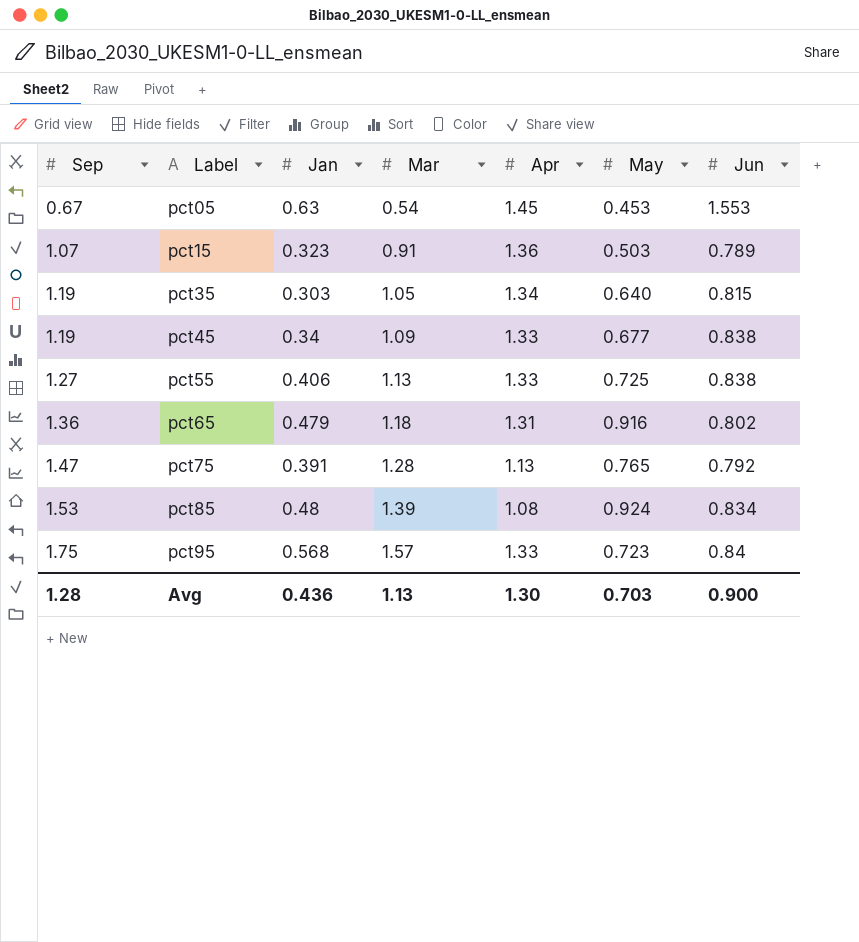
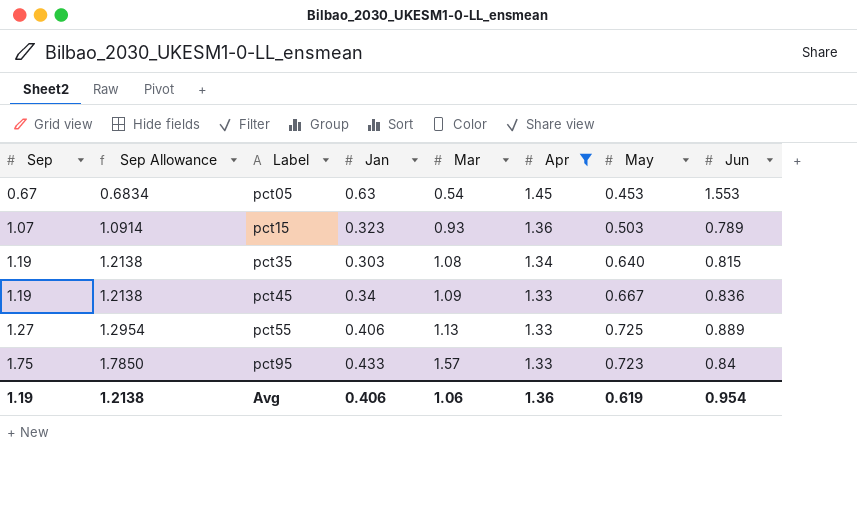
filter: none -> Apr >= 1.33
column Sep Allowance | formula: none -> [Sep] * 1.02
pct15 | Mar: 0.91 -> 0.93
pct35 | Mar: 1.05 -> 1.08
pct45 | May: 0.677 -> 0.667
pct45 | Jun: 0.838 -> 0.836
pct55 | Jun: 0.838 -> 0.889
pct95 | Jan: 0.568 -> 0.433
Avg | Sep: 1.28 -> 1.19
Avg | Jan: 0.436 -> 0.406
Avg | Mar: 1.13 -> 1.06
Avg | Apr: 1.30 -> 1.36
Avg | May: 0.703 -> 0.619
Avg | Jun: 0.900 -> 0.954

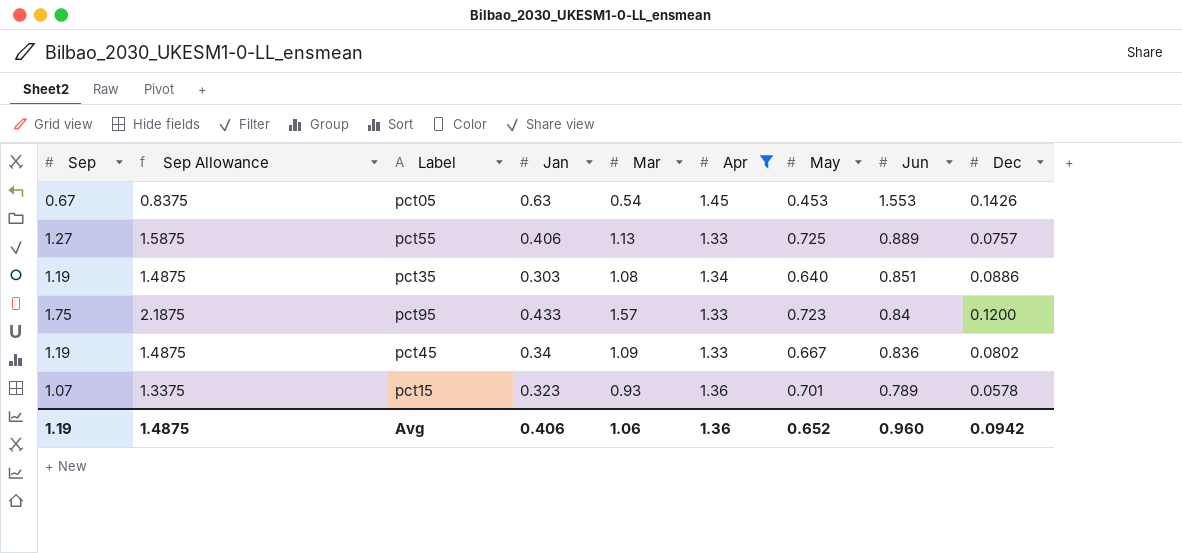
row order: Sep ascending -> Jun descending
column Sep Allowance | formula: [Sep] * 1.02 -> [Sep] * 1.25
column Dec | position: none -> 9
pct35 | Jun: 0.815 -> 0.851
pct15 | May: 0.503 -> 0.701
Avg | Sep Allowance: 1.2138 -> 1.4875
Avg | May: 0.619 -> 0.652
Avg | Jun: 0.954 -> 0.960

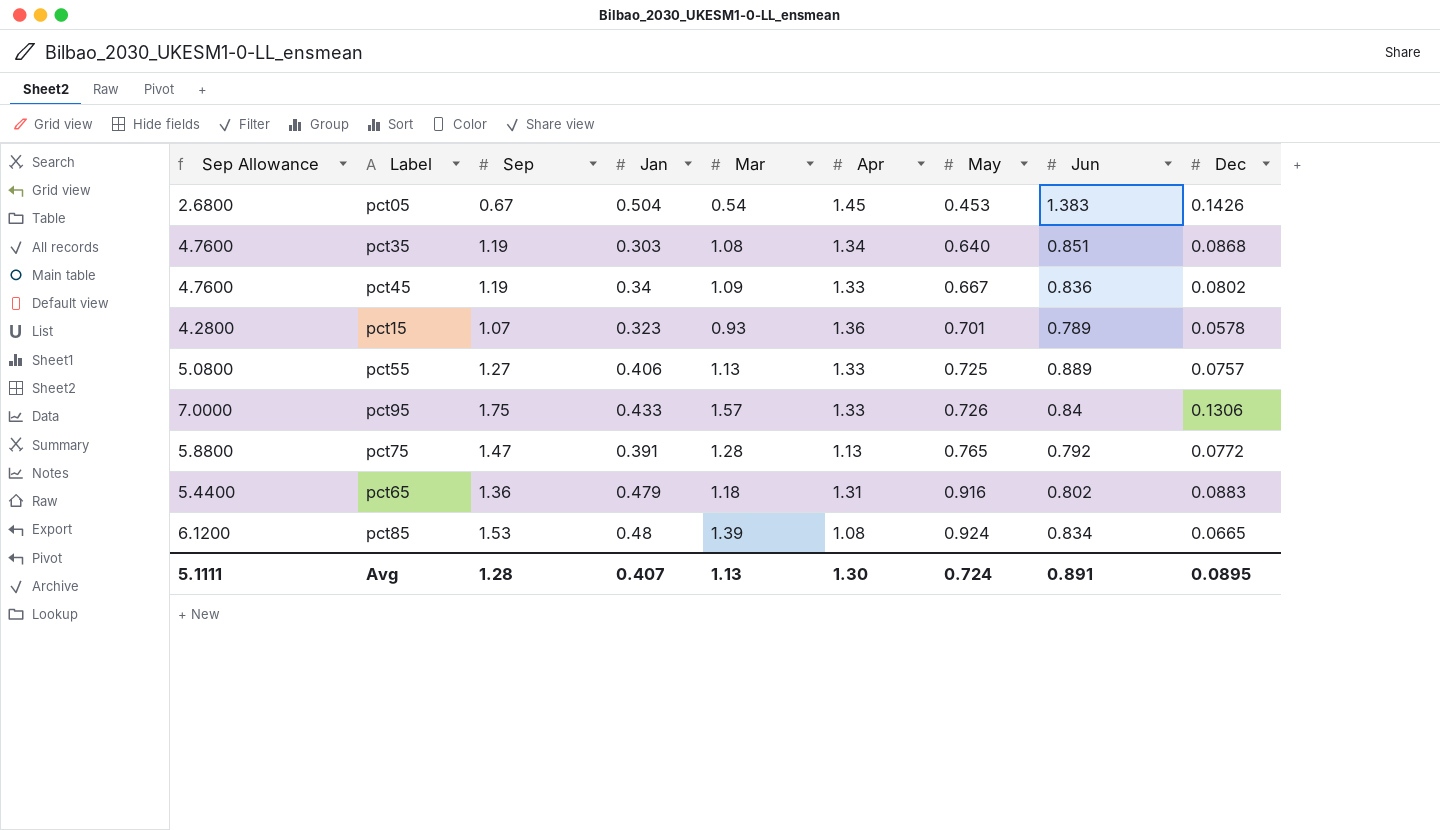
filter: Apr >= 1.33 -> none
row order: Jun descending -> May ascending
column Sep Allowance | formula: [Sep] * 1.25 -> [Sep] * 4
column Sep | position: 1 -> 3
pct05 | Jan: 0.63 -> 0.504
pct05 | Jun: 1.553 -> 1.383
pct35 | Dec: 0.0886 -> 0.0868
pct95 | May: 0.723 -> 0.726
pct95 | Dec: 0.1200 -> 0.1306
Avg | Sep Allowance: 1.4875 -> 5.1111
Avg | Sep: 1.19 -> 1.28
Avg | Jan: 0.406 -> 0.407
Avg | Mar: 1.06 -> 1.13
Avg | Apr: 1.36 -> 1.30
Avg | May: 0.652 -> 0.724
Avg | Jun: 0.960 -> 0.891
Avg | Dec: 0.0942 -> 0.0895

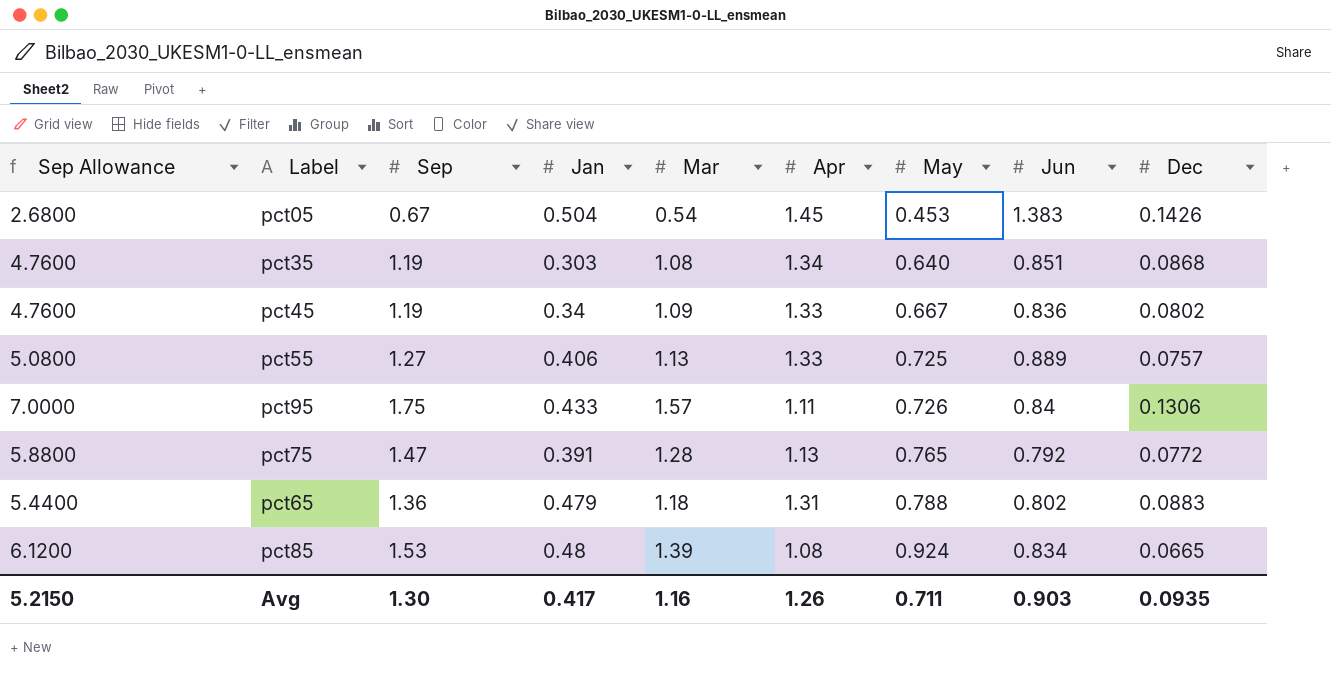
row pct15: 4.2800 | 1.07 | 0.323 | 0.93 | 1.36 | 0.701 | 0.789 | 0.0578 -> none
pct95 | Apr: 1.33 -> 1.11
pct65 | May: 0.916 -> 0.788
Avg | Sep Allowance: 5.1111 -> 5.2150
Avg | Sep: 1.28 -> 1.30
Avg | Jan: 0.407 -> 0.417
Avg | Mar: 1.13 -> 1.16
Avg | Apr: 1.30 -> 1.26
Avg | May: 0.724 -> 0.711
Avg | Jun: 0.891 -> 0.903
Avg | Dec: 0.0895 -> 0.0935

